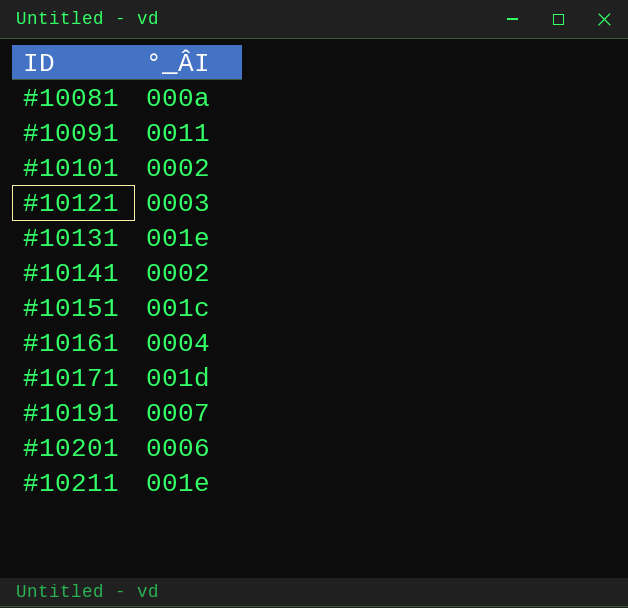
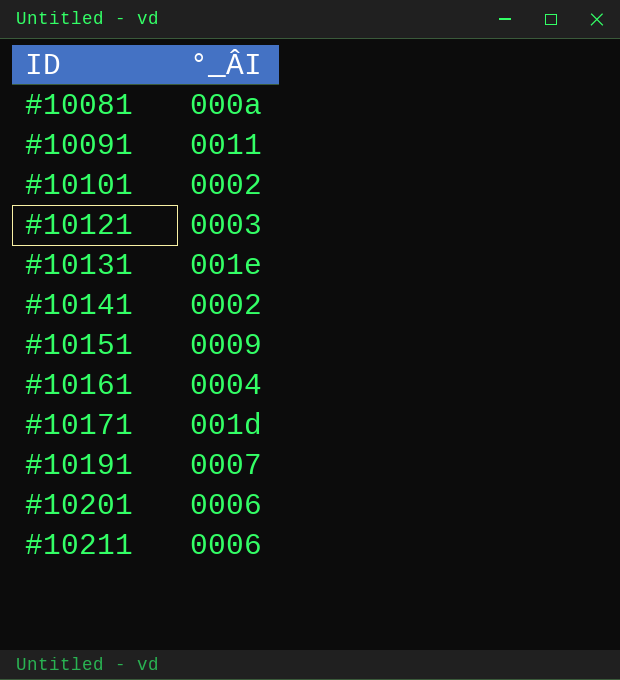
#10151 | °_ÂI: 001c -> 0009
#10211 | °_ÂI: 001e -> 0006

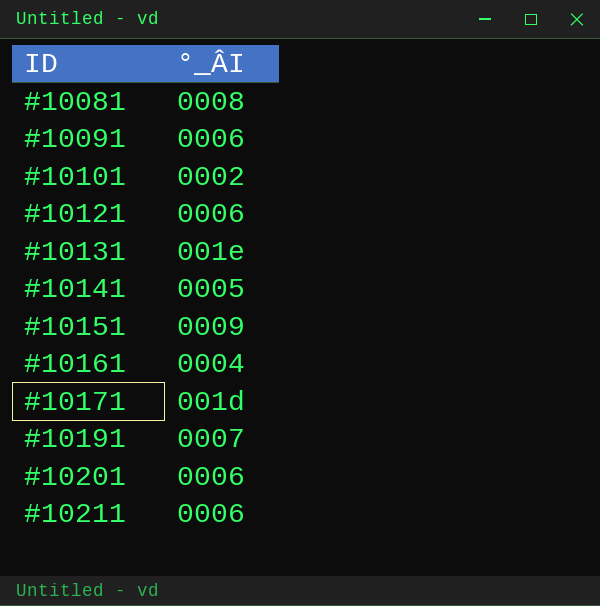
#10081 | °_ÂI: 000a -> 0008
#10091 | °_ÂI: 0011 -> 0006
#10121 | °_ÂI: 0003 -> 0006
#10141 | °_ÂI: 0002 -> 0005

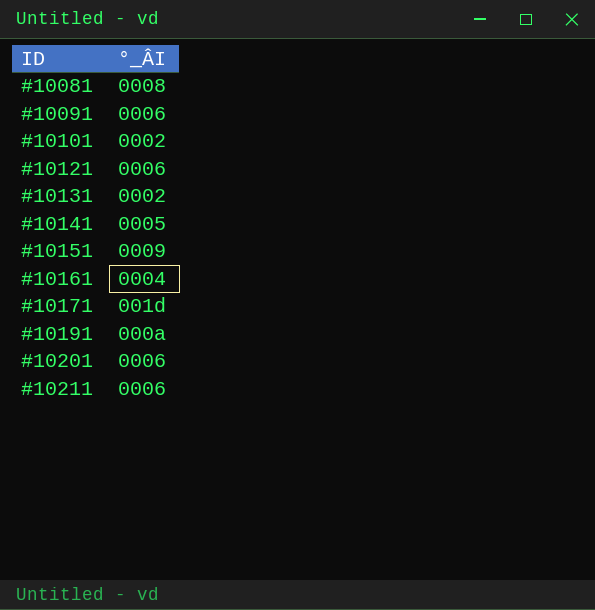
#10131 | °_ÂI: 001e -> 0002
#10191 | °_ÂI: 0007 -> 000a

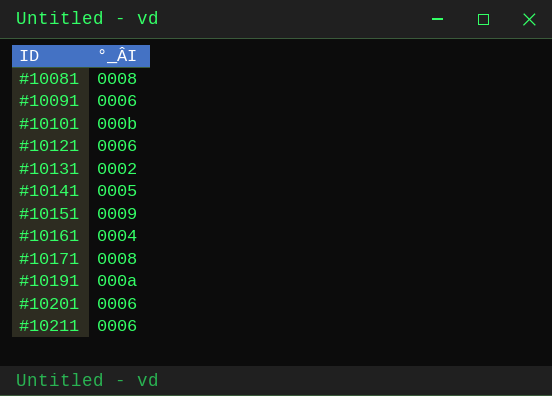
#10101 | °_ÂI: 0002 -> 000b
#10171 | °_ÂI: 001d -> 0008

